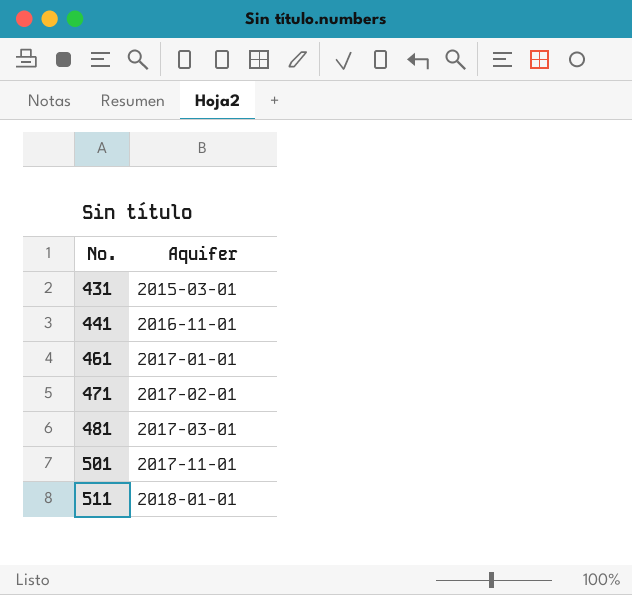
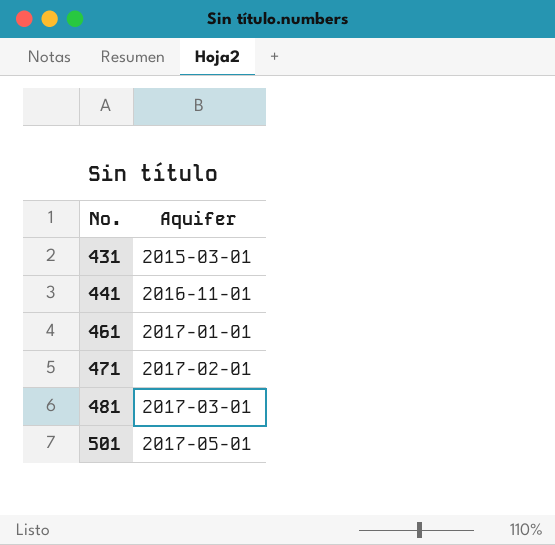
row 511: 2018-01-01 -> none
501 | Aquifer: 2017-11-01 -> 2017-05-01

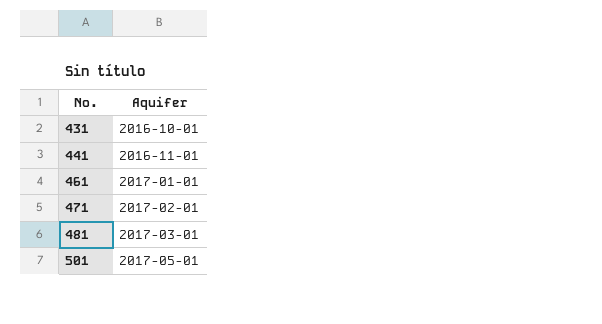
431 | Aquifer: 2015-03-01 -> 2016-10-01

